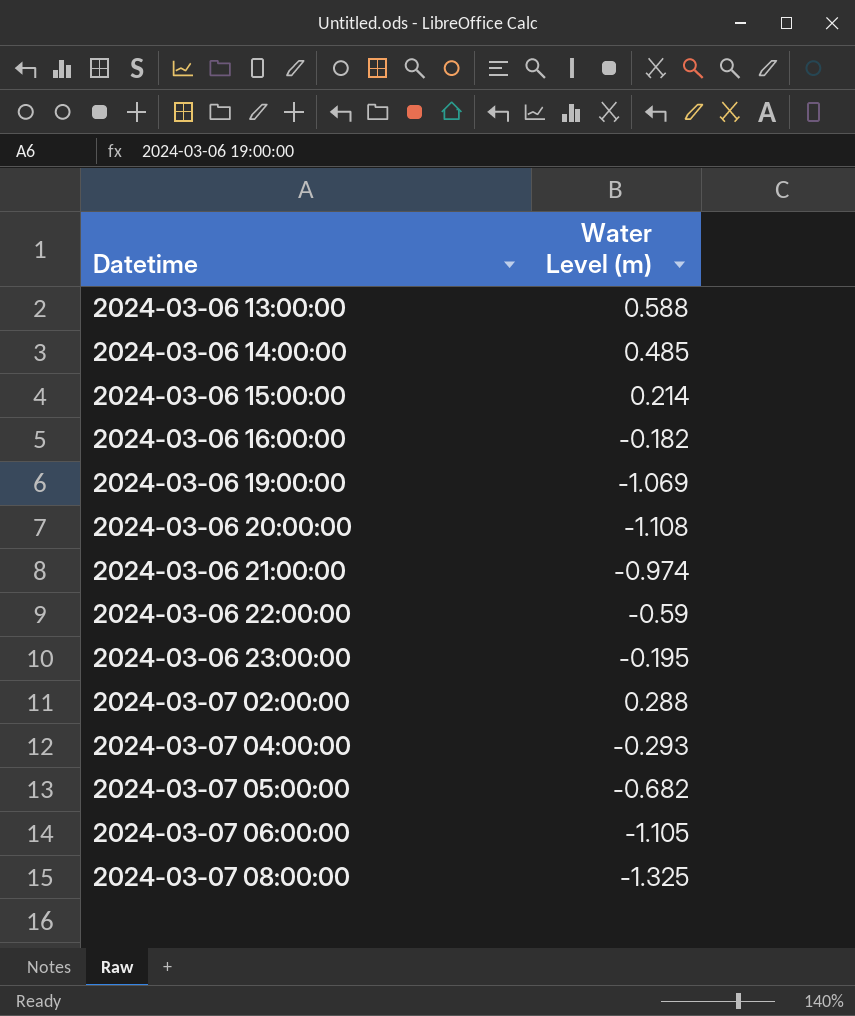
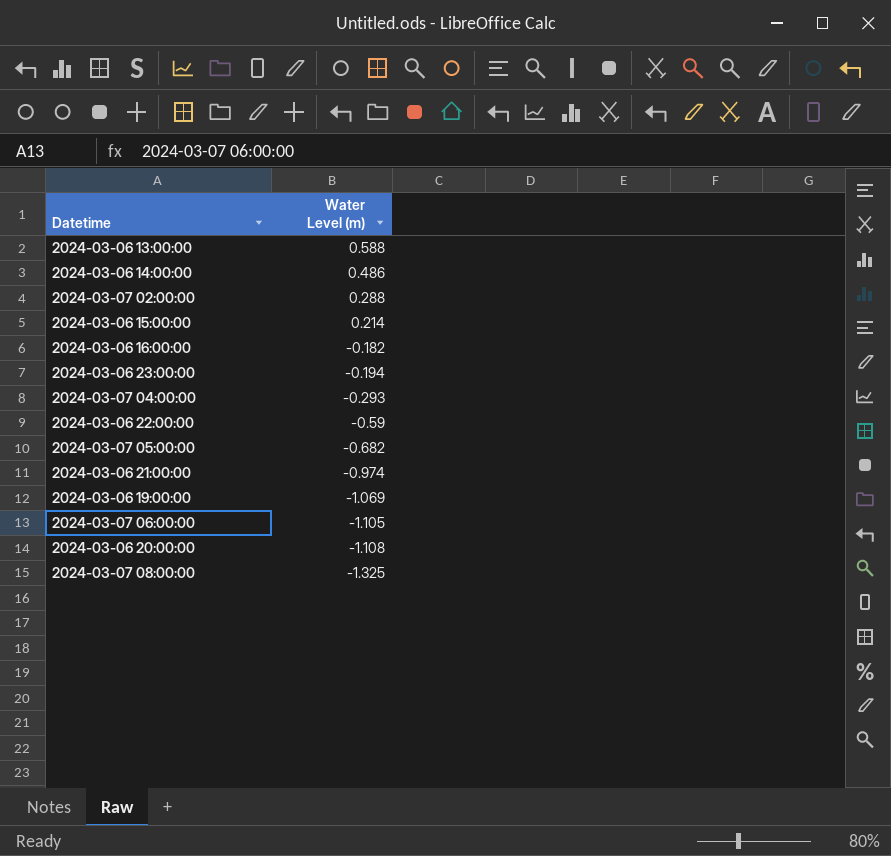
row order: Datetime ascending -> Water Level (m) descending
2024-03-06 14:00:00 | Water Level (m): 0.485 -> 0.486
2024-03-06 23:00:00 | Water Level (m): -0.195 -> -0.194

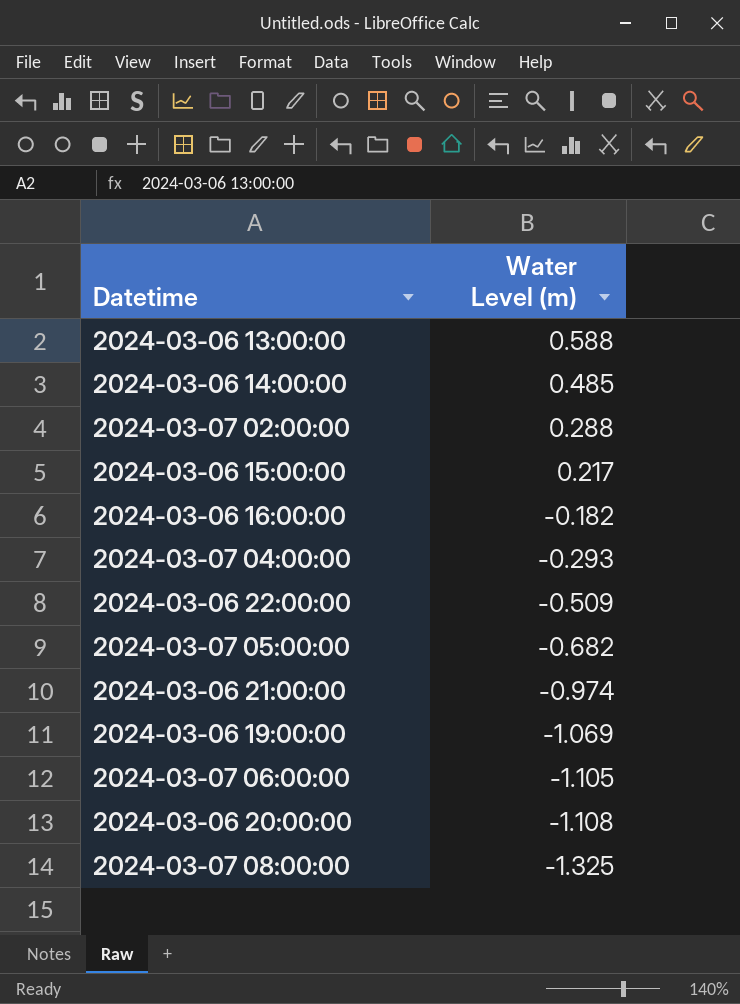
row 2024-03-06 23:00:00: -0.194 -> none
2024-03-06 14:00:00 | Water Level (m): 0.486 -> 0.485
2024-03-06 15:00:00 | Water Level (m): 0.214 -> 0.217
2024-03-06 22:00:00 | Water Level (m): -0.59 -> -0.509

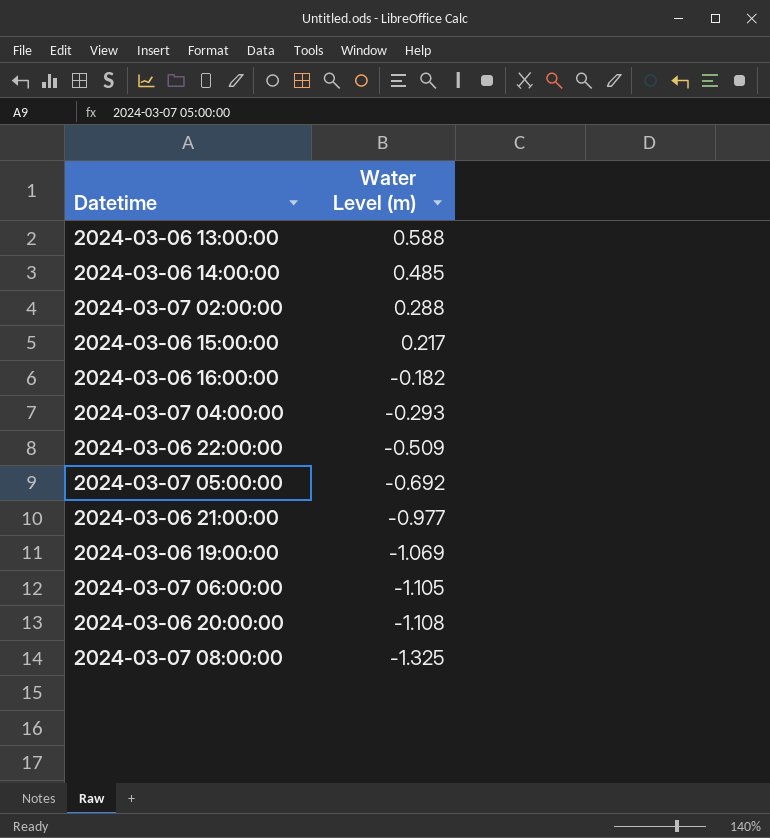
2024-03-07 05:00:00 | Water Level (m): -0.682 -> -0.692
2024-03-06 21:00:00 | Water Level (m): -0.974 -> -0.977

